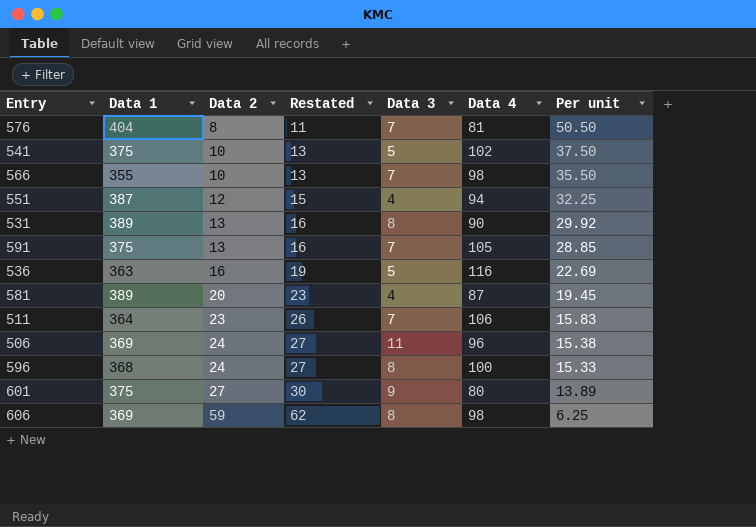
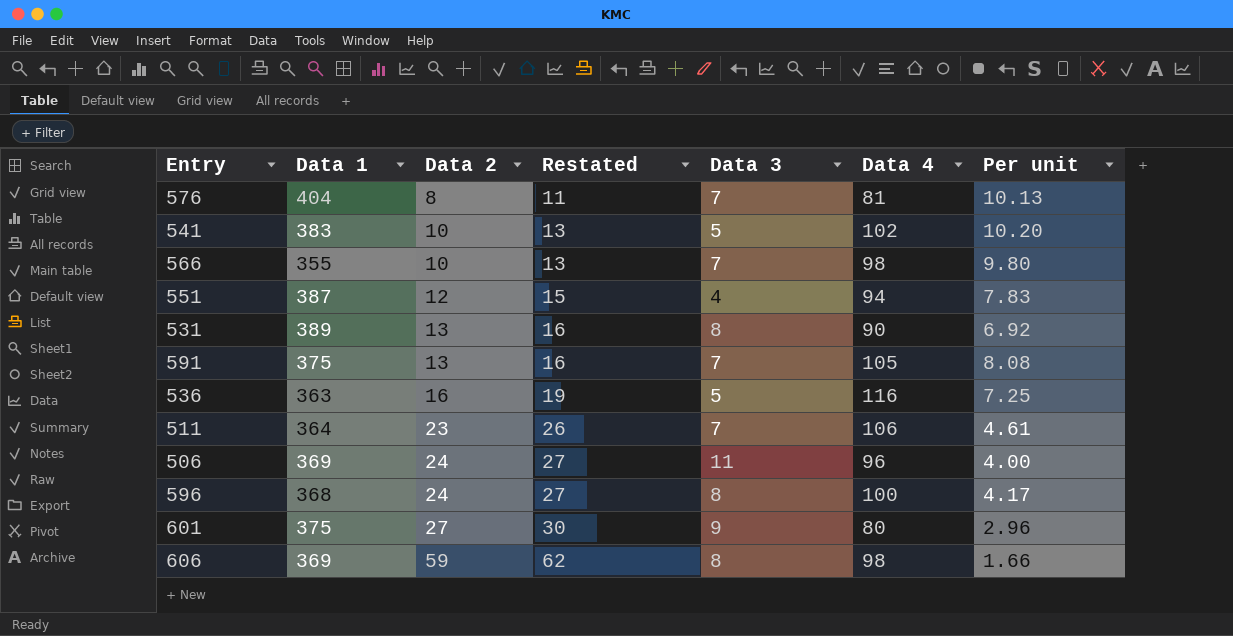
column Per unit | formula: [Data 1] / [Data 2] -> [Data 4] / [Data 2]
row 581: 389 | 20 | 23 | 4 | 87 | 19.45 -> none
541 | Data 1: 375 -> 383

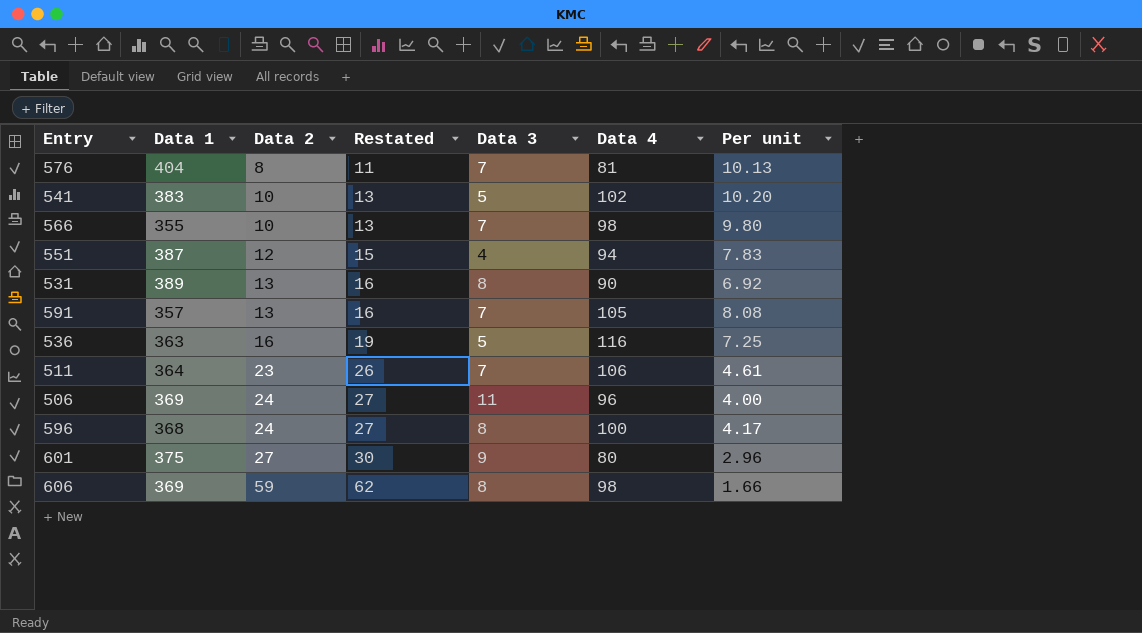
591 | Data 1: 375 -> 357

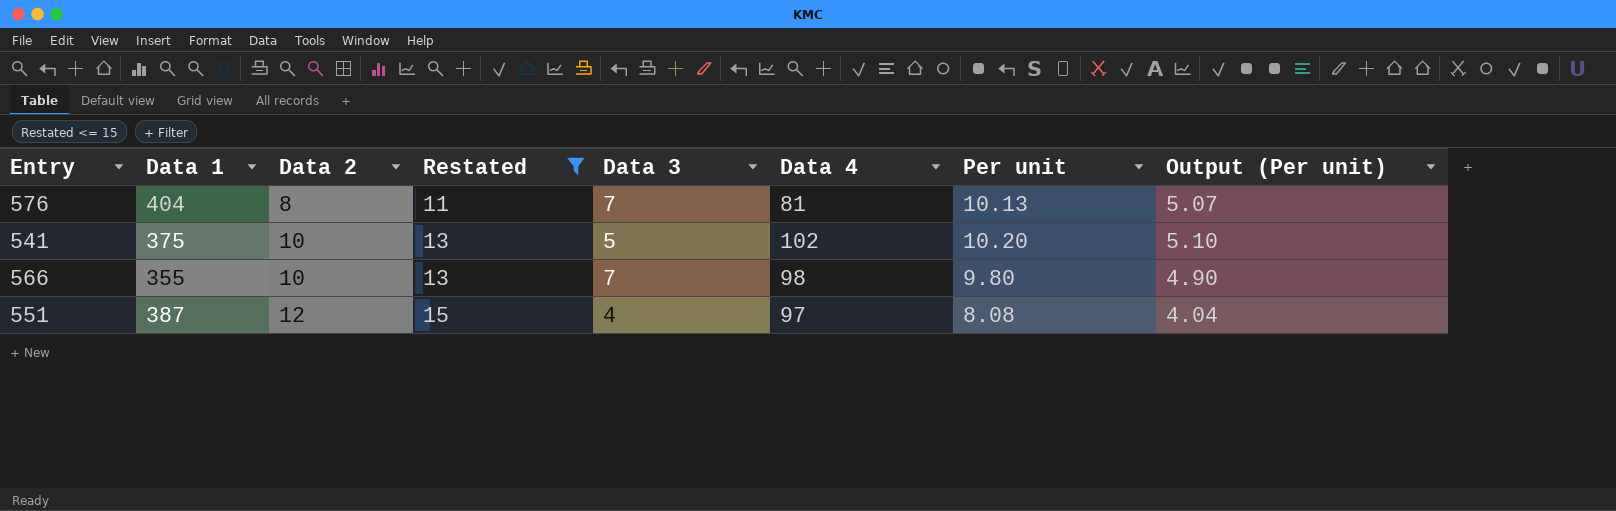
filter: none -> Restated <= 15
column Output (Per unit) | formula: none -> [Per unit] * 0.5
541 | Data 1: 383 -> 375
551 | Data 4: 94 -> 97
551 | Per unit: 7.83 -> 8.08

